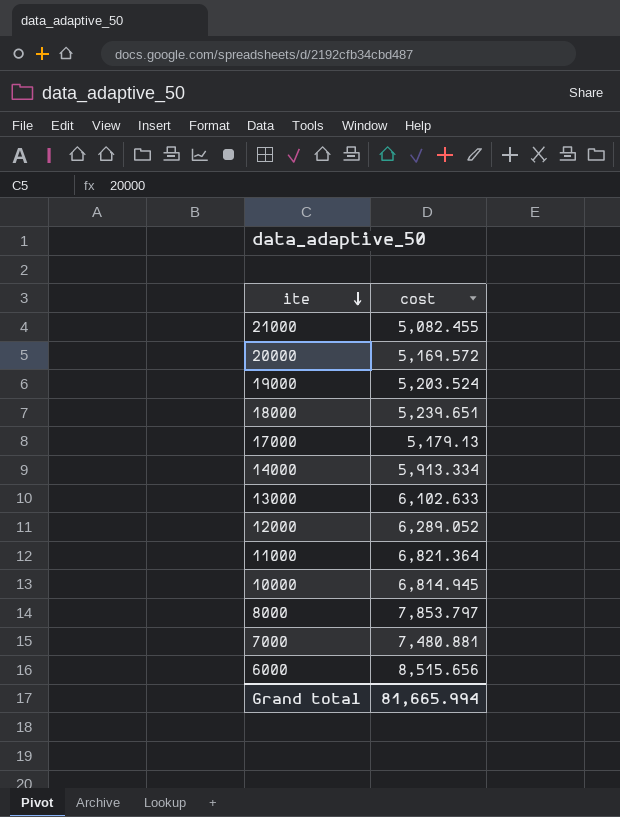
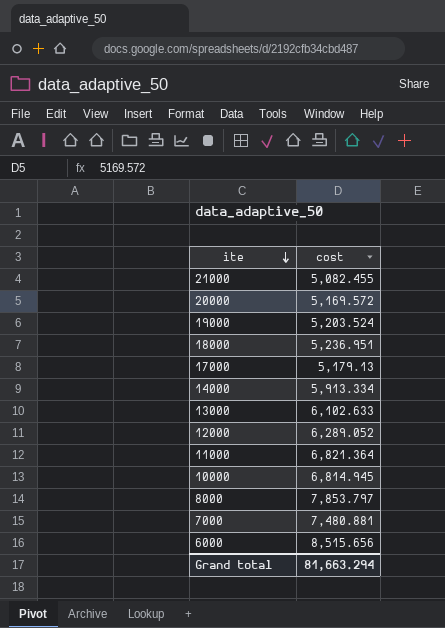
18000 | cost: 5,239.651 -> 5,236.951
Grand total | cost: 81,665.994 -> 81,663.294

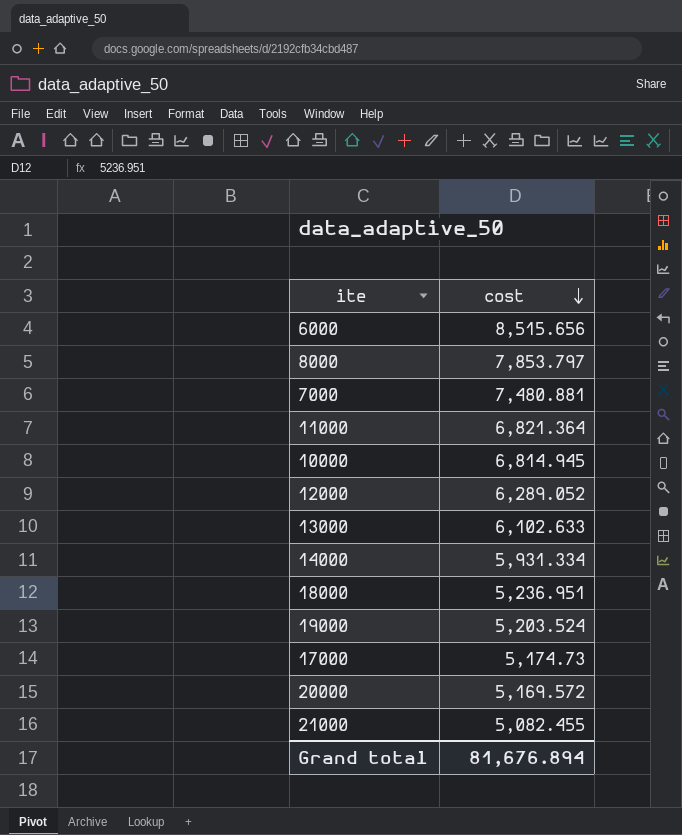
row order: ite descending -> cost descending
14000 | cost: 5,913.334 -> 5,931.334
17000 | cost: 5,179.13 -> 5,174.73
Grand total | cost: 81,663.294 -> 81,676.894

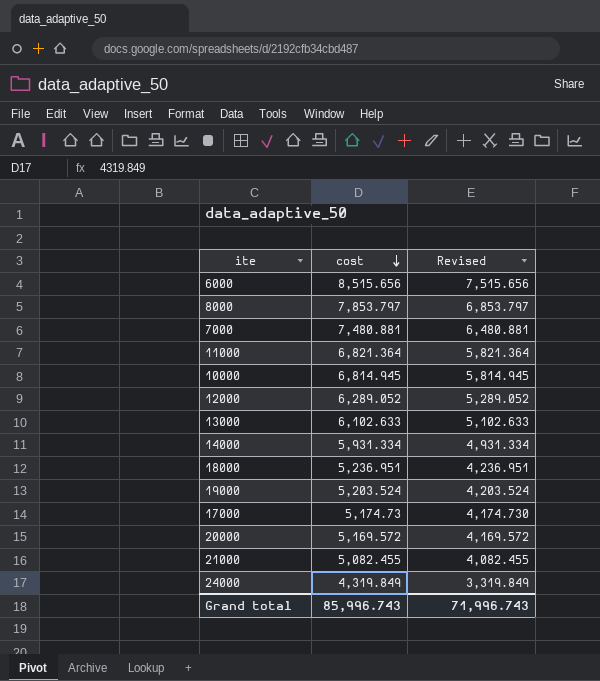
column Revised | formula: none -> [cost] - 1000
row 24000: none -> 4,319.849 | 3,319.849
Grand total | cost: 81,676.894 -> 85,996.743

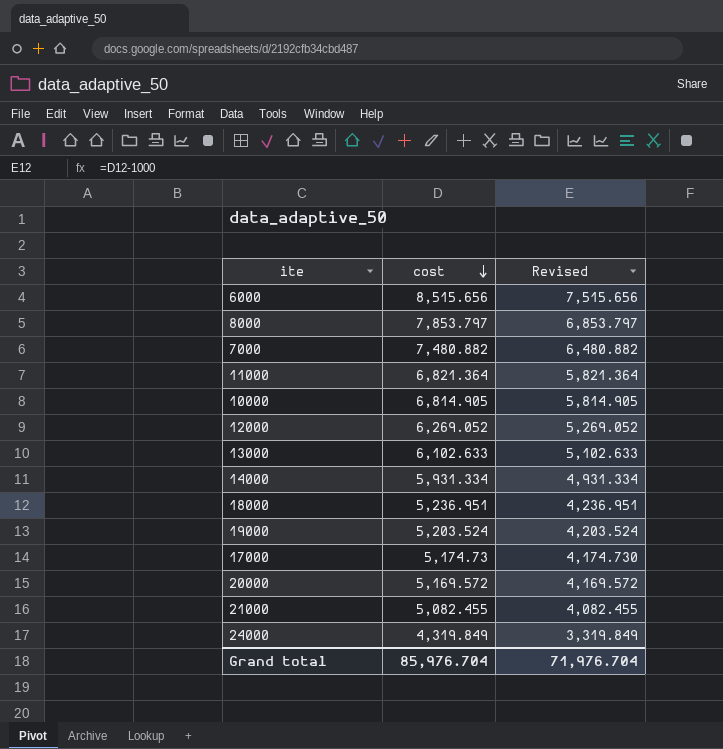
7000 | cost: 7,480.881 -> 7,480.882
7000 | Revised: 6,480.881 -> 6,480.882
10000 | cost: 6,814.945 -> 6,814.905
10000 | Revised: 5,814.945 -> 5,814.905
12000 | cost: 6,289.052 -> 6,269.052
12000 | Revised: 5,289.052 -> 5,269.052
Grand total | cost: 85,996.743 -> 85,976.704
Grand total | Revised: 71,996.743 -> 71,976.704

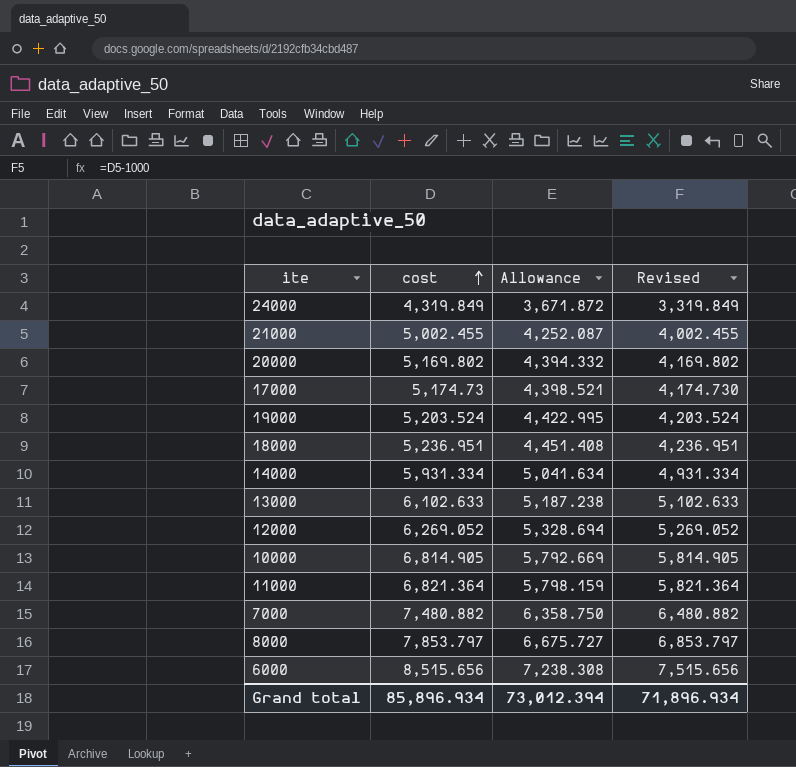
row order: cost descending -> cost ascending
column Allowance | formula: none -> [cost] * 0.85
21000 | cost: 5,082.455 -> 5,002.455
21000 | Revised: 4,082.455 -> 4,002.455
20000 | cost: 5,169.572 -> 5,169.802
20000 | Revised: 4,169.572 -> 4,169.802
Grand total | cost: 85,976.704 -> 85,896.934
Grand total | Revised: 71,976.704 -> 71,896.934

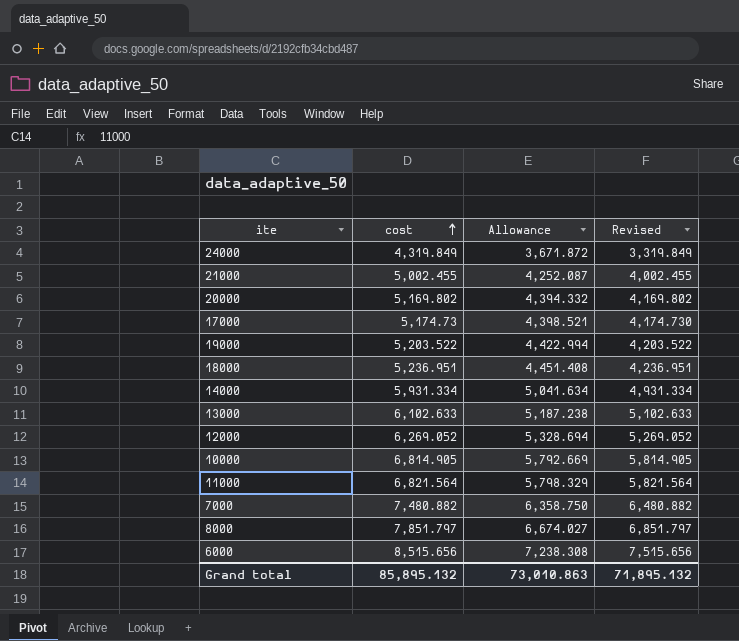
19000 | cost: 5,203.524 -> 5,203.522
19000 | Allowance: 4,422.995 -> 4,422.994
19000 | Revised: 4,203.524 -> 4,203.522
11000 | cost: 6,821.364 -> 6,821.564
11000 | Allowance: 5,798.159 -> 5,798.329
11000 | Revised: 5,821.364 -> 5,821.564
8000 | cost: 7,853.797 -> 7,851.797
8000 | Allowance: 6,675.727 -> 6,674.027
8000 | Revised: 6,853.797 -> 6,851.797
Grand total | cost: 85,896.934 -> 85,895.132
Grand total | Allowance: 73,012.394 -> 73,010.863
Grand total | Revised: 71,896.934 -> 71,895.132

